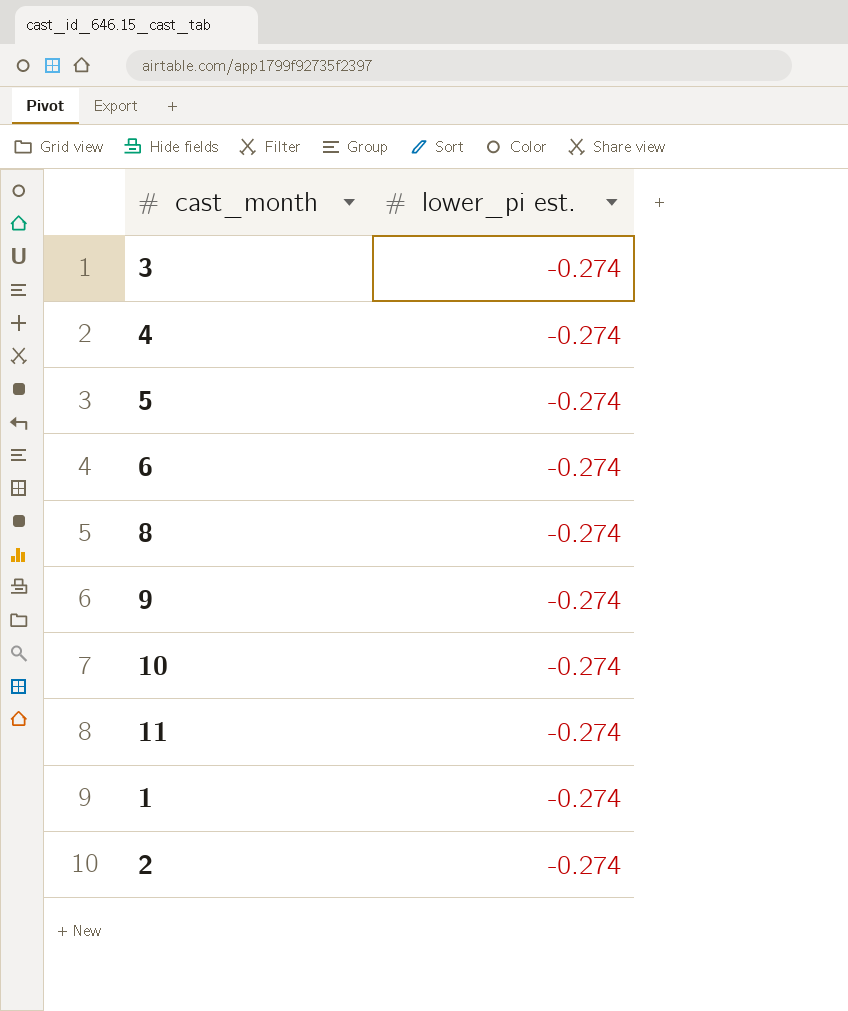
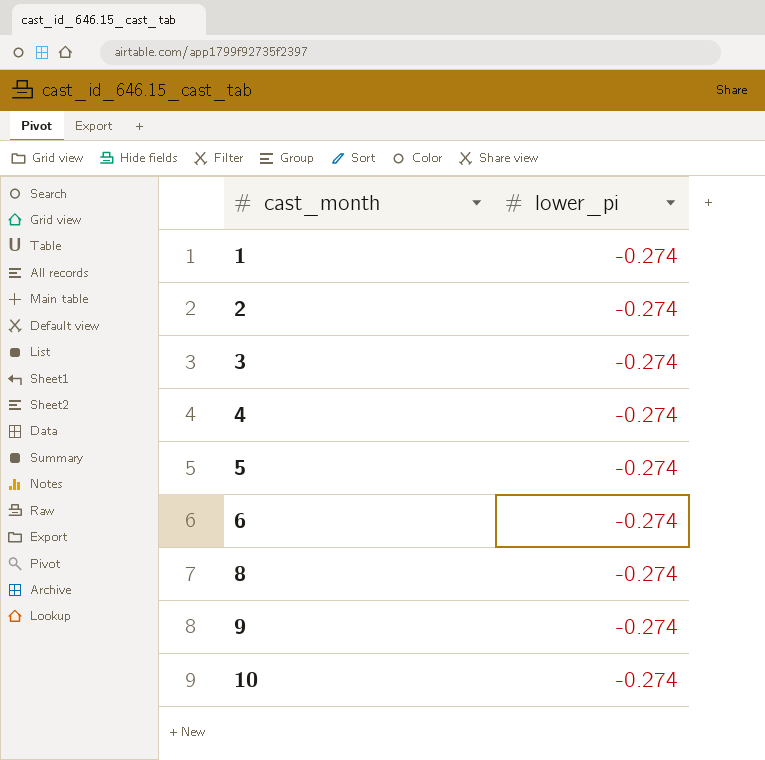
row order: none -> cast_month ascending
column name: lower_pi est. -> lower_pi
row 11: -0.274 -> none

